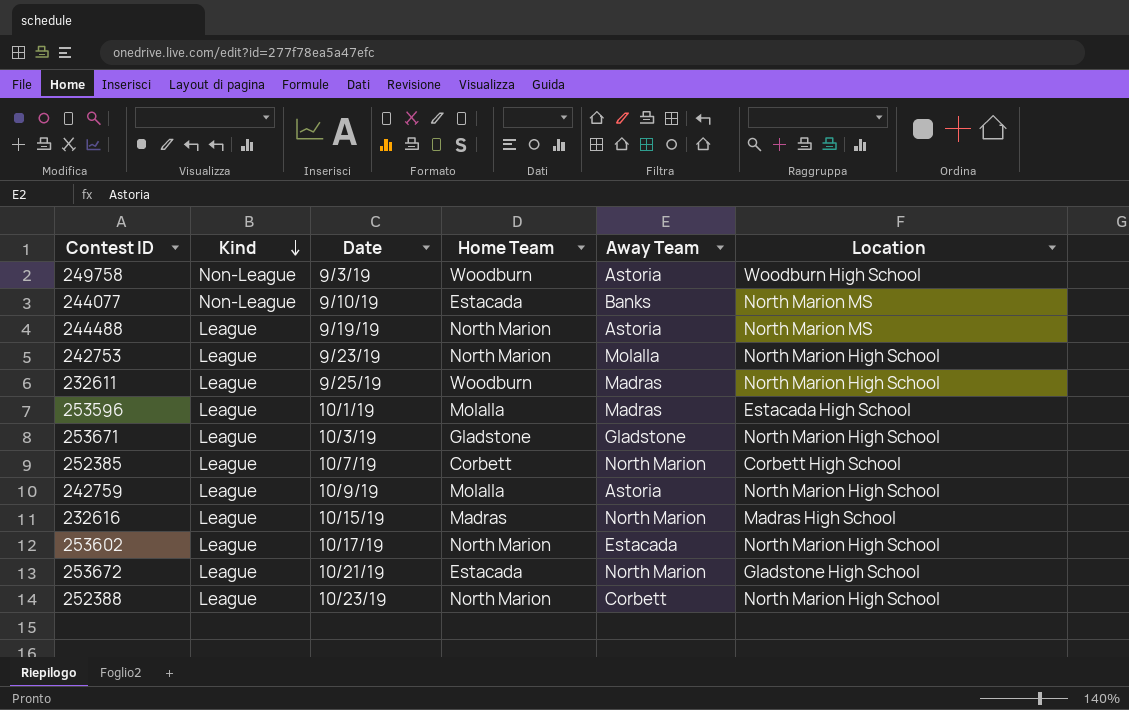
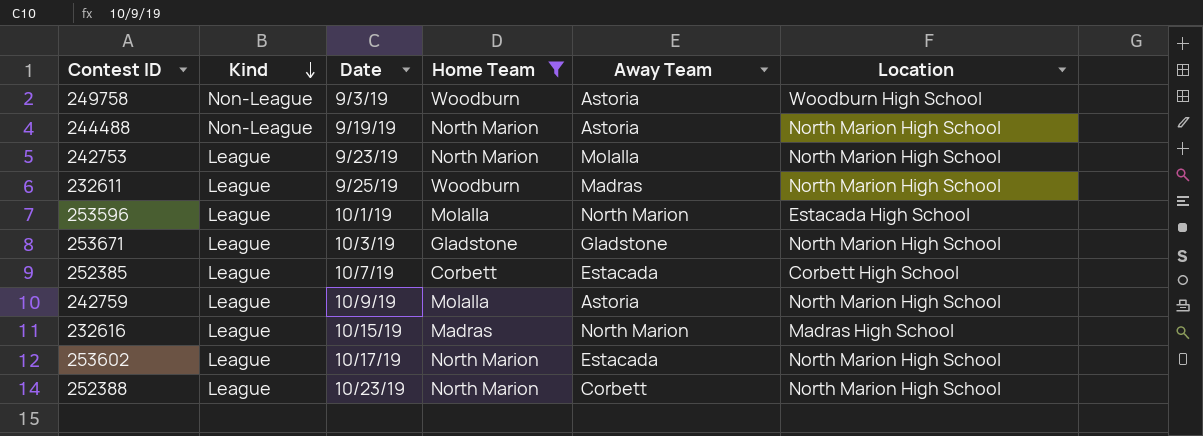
filter: none -> Home Team != Estacada
244488 | Kind: League -> Non-League
244488 | Location: North Marion MS -> North Marion High School
253596 | Away Team: Madras -> North Marion
252385 | Away Team: North Marion -> Estacada

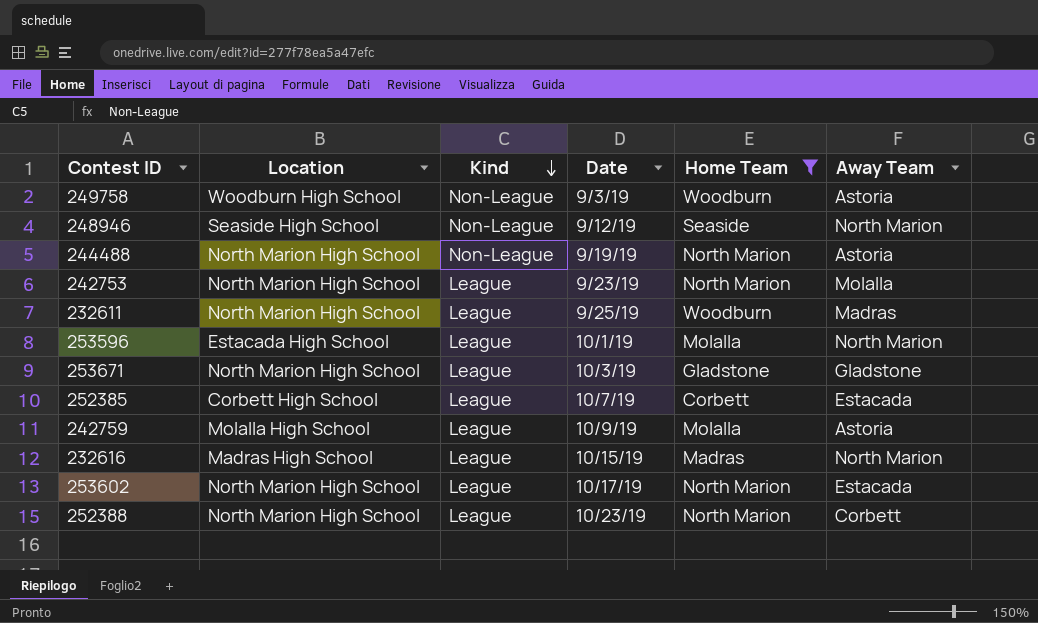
column Location | position: 6 -> 2
row 248946: none -> Seaside High School | Non-League | 9/12/19 | Seaside | North Marion
242759 | Location: North Marion High School -> Molalla High School

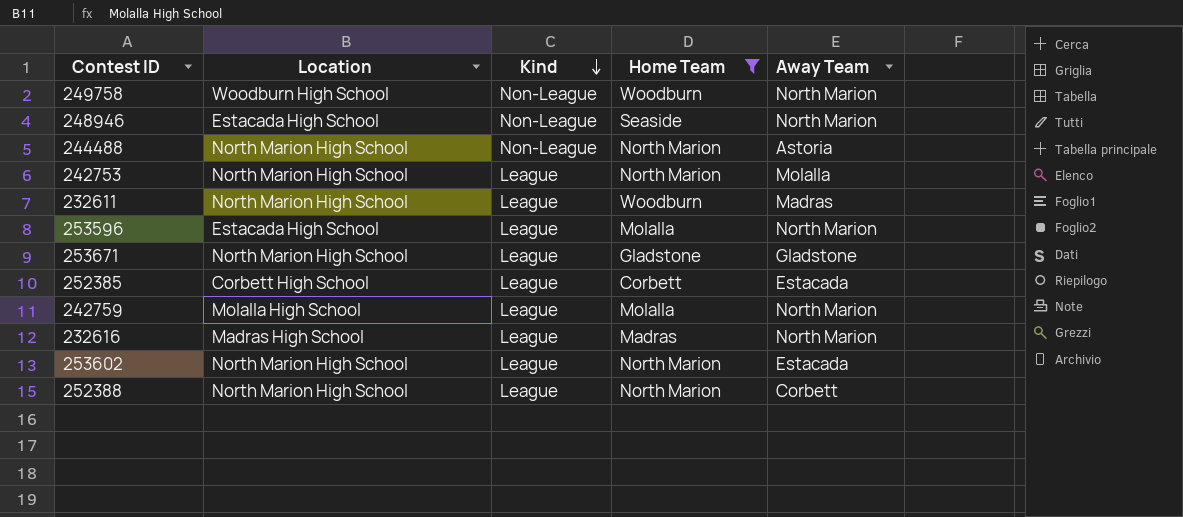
column Date | position: 4 -> none
249758 | Away Team: Astoria -> North Marion
248946 | Location: Seaside High School -> Estacada High School
242759 | Away Team: Astoria -> North Marion

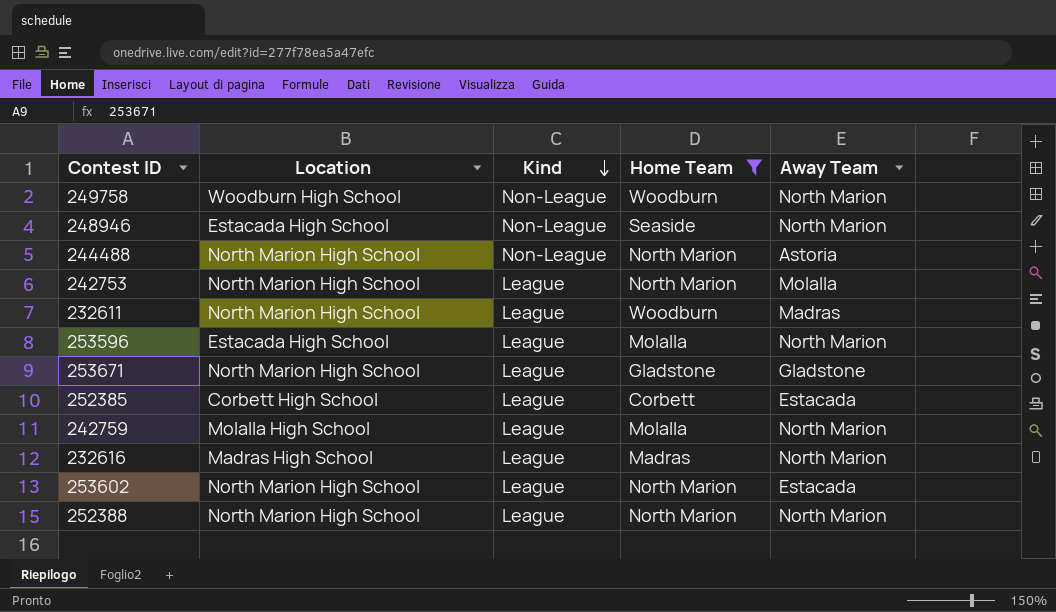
252388 | Away Team: Corbett -> North Marion

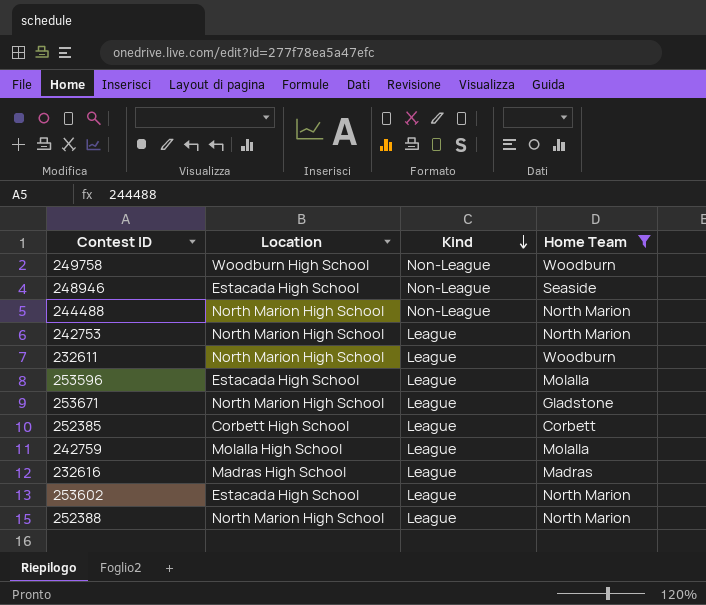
column Away Team | position: 5 -> none
253602 | Location: North Marion High School -> Estacada High School

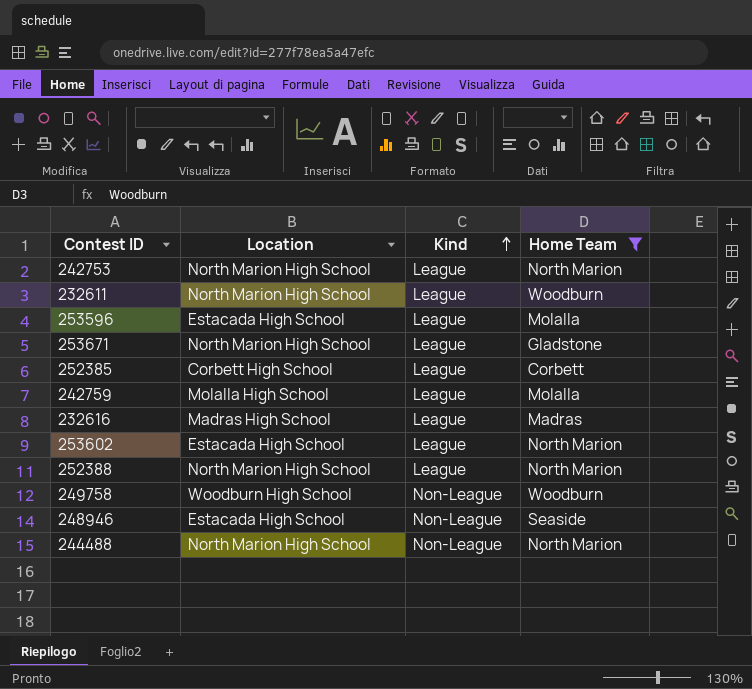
row order: Kind descending -> Kind ascending

